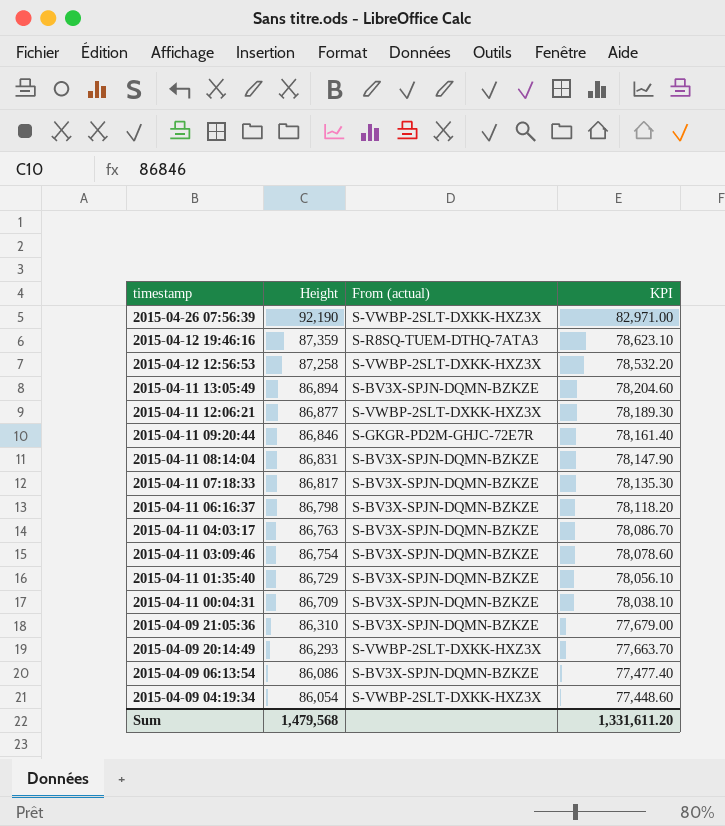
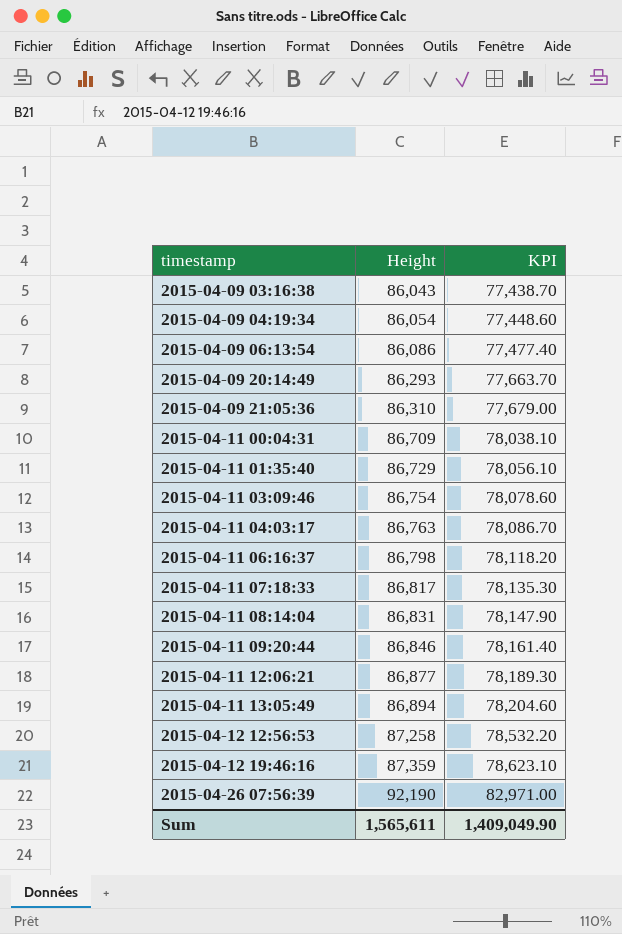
row order: timestamp descending -> timestamp ascending
column From (actual) | position: 3 -> none
row 2015-04-09 03:16:38: none -> 86,043 | 77,438.70
Sum | Height: 1,479,568 -> 1,565,611
Sum | KPI: 1,331,611.20 -> 1,409,049.90

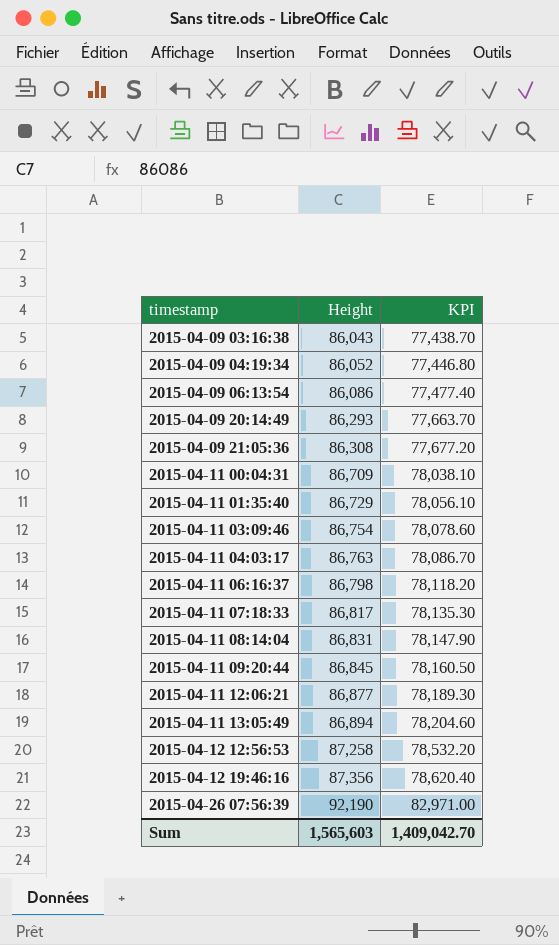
2015-04-09 04:19:34 | Height: 86,054 -> 86,052
2015-04-09 04:19:34 | KPI: 77,448.60 -> 77,446.80
2015-04-09 21:05:36 | Height: 86,310 -> 86,308
2015-04-09 21:05:36 | KPI: 77,679.00 -> 77,677.20
2015-04-11 09:20:44 | Height: 86,846 -> 86,845
2015-04-11 09:20:44 | KPI: 78,161.40 -> 78,160.50
2015-04-12 19:46:16 | Height: 87,359 -> 87,356
2015-04-12 19:46:16 | KPI: 78,623.10 -> 78,620.40
Sum | Height: 1,565,611 -> 1,565,603
Sum | KPI: 1,409,049.90 -> 1,409,042.70

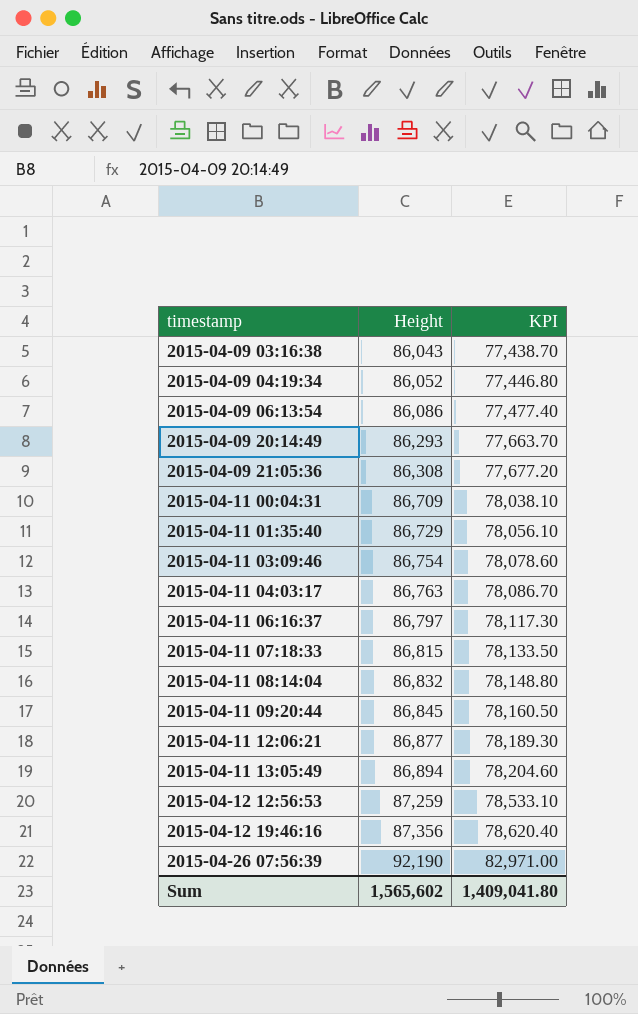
2015-04-11 06:16:37 | Height: 86,798 -> 86,797
2015-04-11 06:16:37 | KPI: 78,118.20 -> 78,117.30
2015-04-11 07:18:33 | Height: 86,817 -> 86,815
2015-04-11 07:18:33 | KPI: 78,135.30 -> 78,133.50
2015-04-11 08:14:04 | Height: 86,831 -> 86,832
2015-04-11 08:14:04 | KPI: 78,147.90 -> 78,148.80
2015-04-12 12:56:53 | Height: 87,258 -> 87,259
2015-04-12 12:56:53 | KPI: 78,532.20 -> 78,533.10
Sum | Height: 1,565,603 -> 1,565,602
Sum | KPI: 1,409,042.70 -> 1,409,041.80

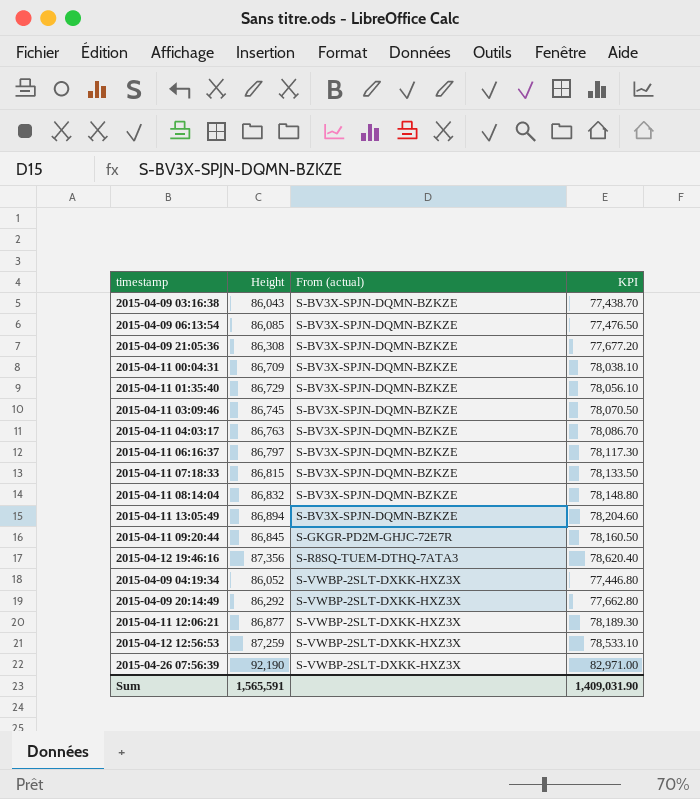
row order: timestamp ascending -> From (actual) ascending
column From (actual) | position: none -> 3
2015-04-09 06:13:54 | Height: 86,086 -> 86,085
2015-04-09 06:13:54 | KPI: 77,477.40 -> 77,476.50
2015-04-11 03:09:46 | Height: 86,754 -> 86,745
2015-04-11 03:09:46 | KPI: 78,078.60 -> 78,070.50
2015-04-09 20:14:49 | Height: 86,293 -> 86,292
2015-04-09 20:14:49 | KPI: 77,663.70 -> 77,662.80
Sum | Height: 1,565,602 -> 1,565,591
Sum | KPI: 1,409,041.80 -> 1,409,031.90

